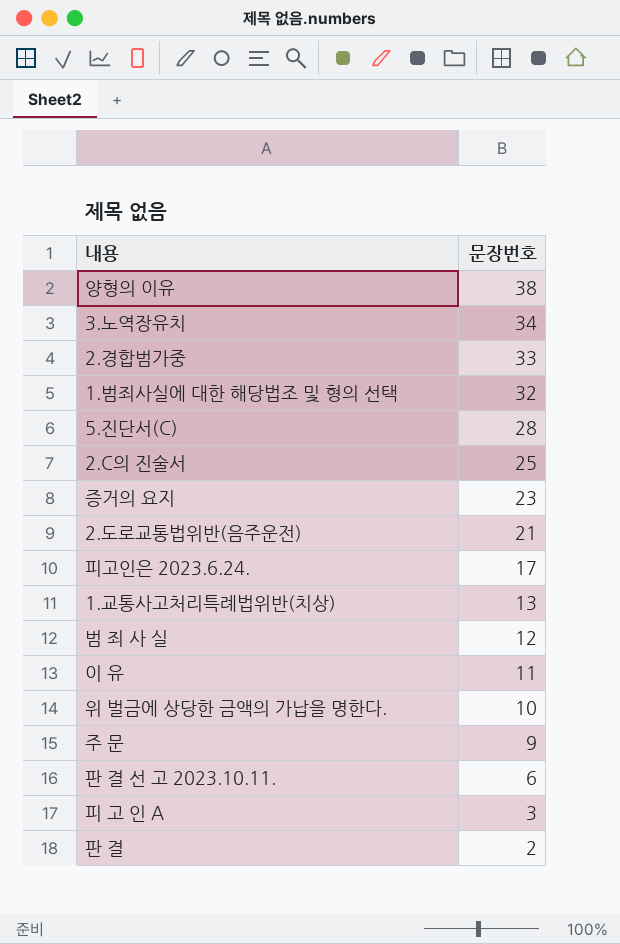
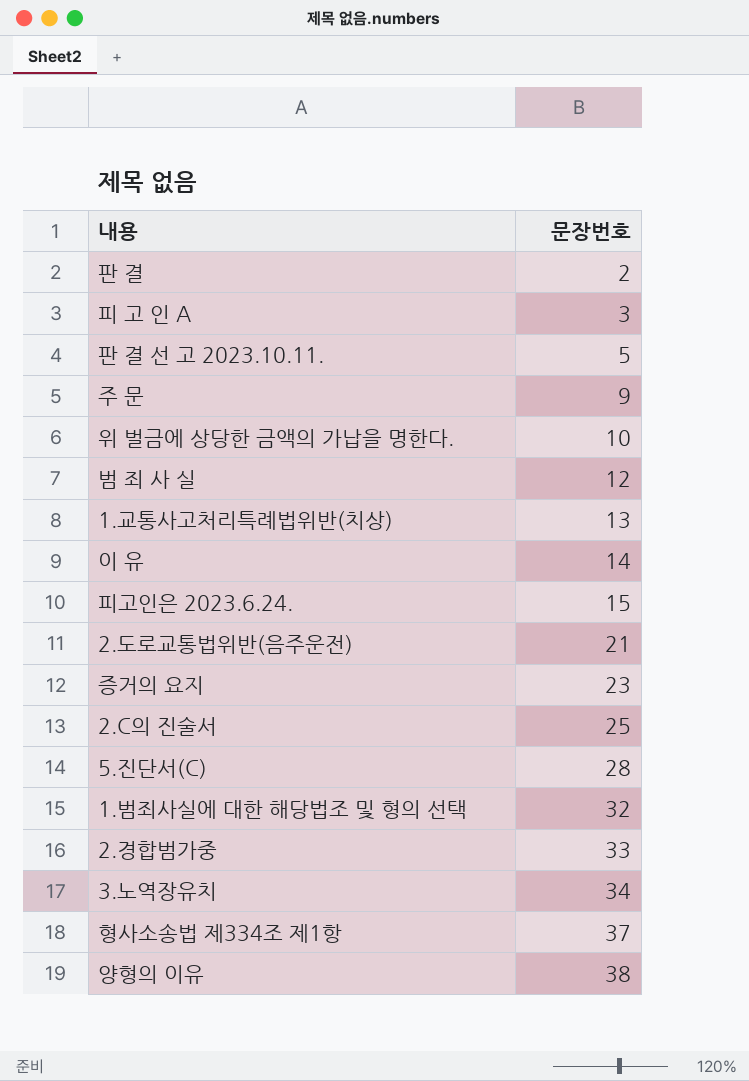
row order: 문장번호 descending -> 문장번호 ascending
판 결 선 고 2023.10.11. | 문장번호: 6 -> 5
이 유 | 문장번호: 11 -> 14
피고인은 2023.6.24. | 문장번호: 17 -> 15
row 형사소송법 제334조 제1항: none -> 37

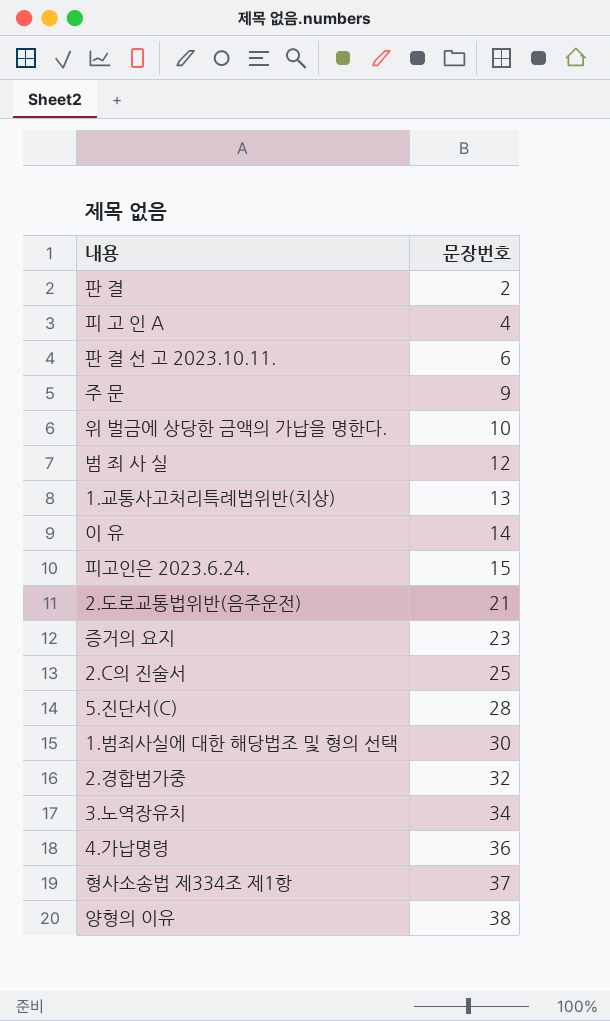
피 고 인 A | 문장번호: 3 -> 4
판 결 선 고 2023.10.11. | 문장번호: 5 -> 6
1.범죄사실에 대한 해당법조 및 형의 선택 | 문장번호: 32 -> 30
2.경합범가중 | 문장번호: 33 -> 32
row 4.가납명령: none -> 36

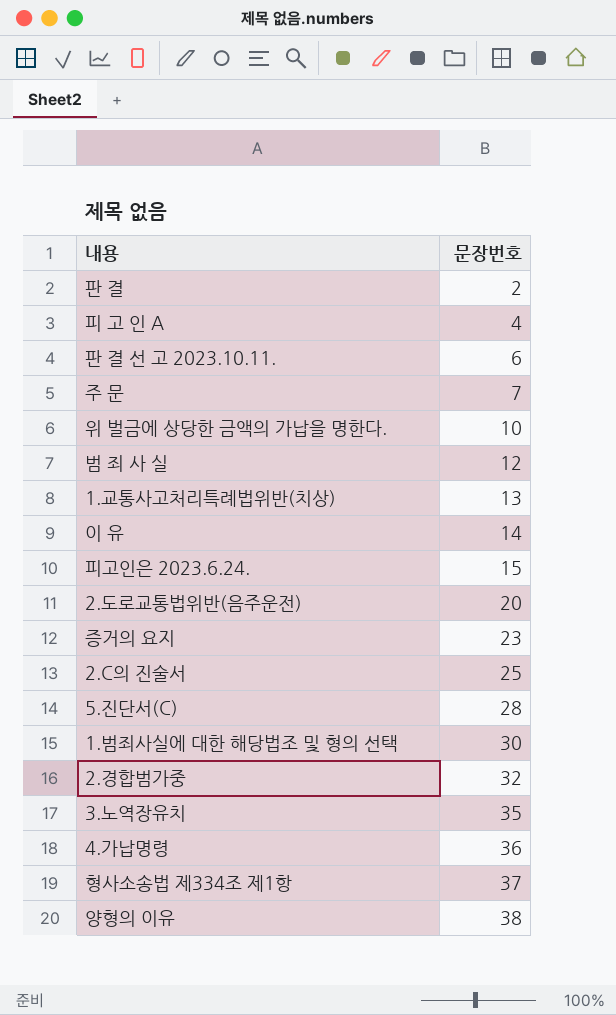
주 문 | 문장번호: 9 -> 7
2.도로교통법위반(음주운전) | 문장번호: 21 -> 20
3.노역장유치 | 문장번호: 34 -> 35

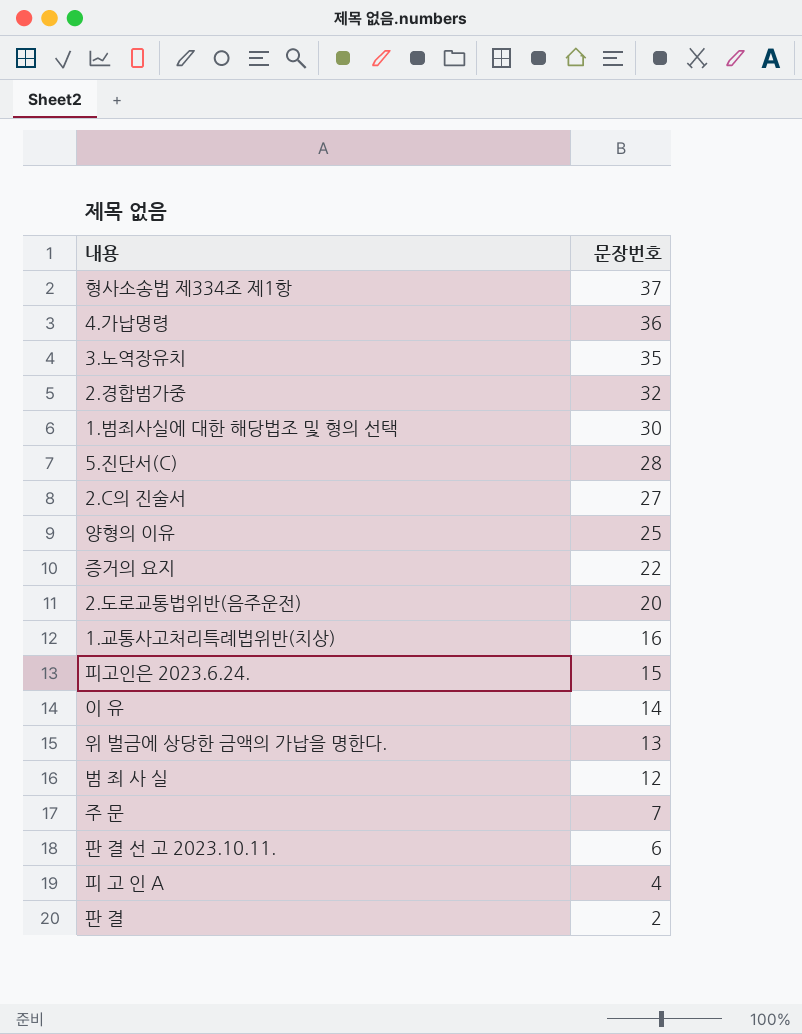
row order: 문장번호 ascending -> 문장번호 descending
2.C의 진술서 | 문장번호: 25 -> 27
양형의 이유 | 문장번호: 38 -> 25
증거의 요지 | 문장번호: 23 -> 22
1.교통사고처리특례법위반(치상) | 문장번호: 13 -> 16
위 벌금에 상당한 금액의 가납을 명한다. | 문장번호: 10 -> 13

